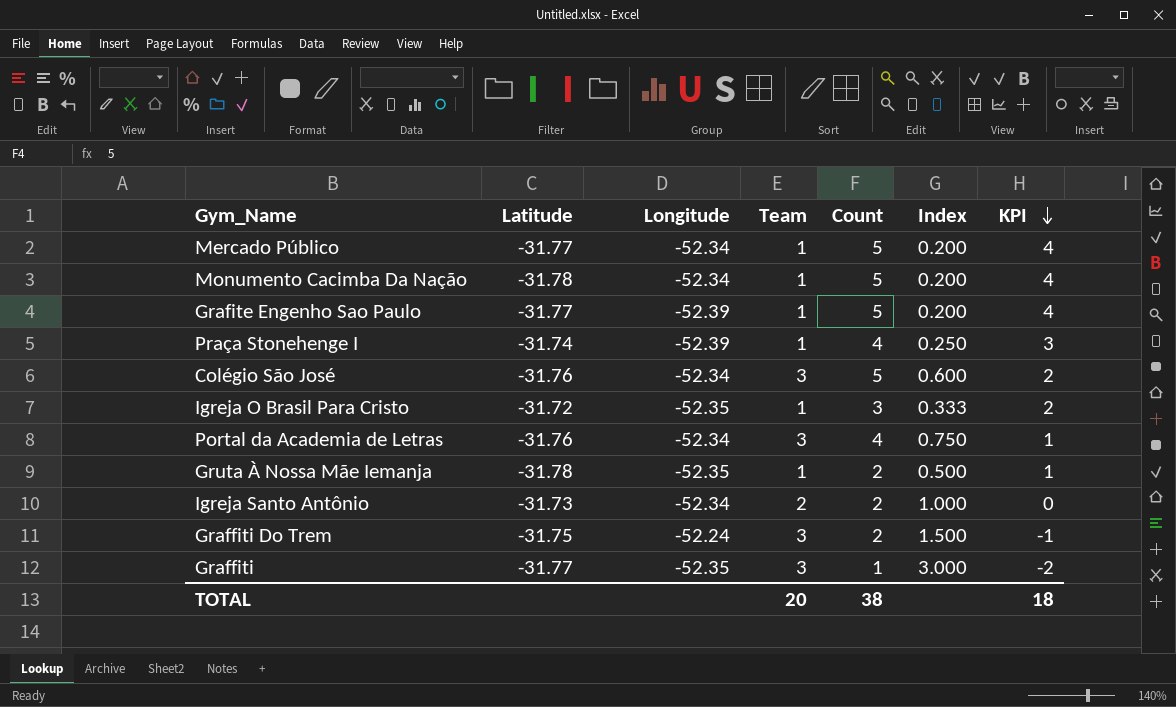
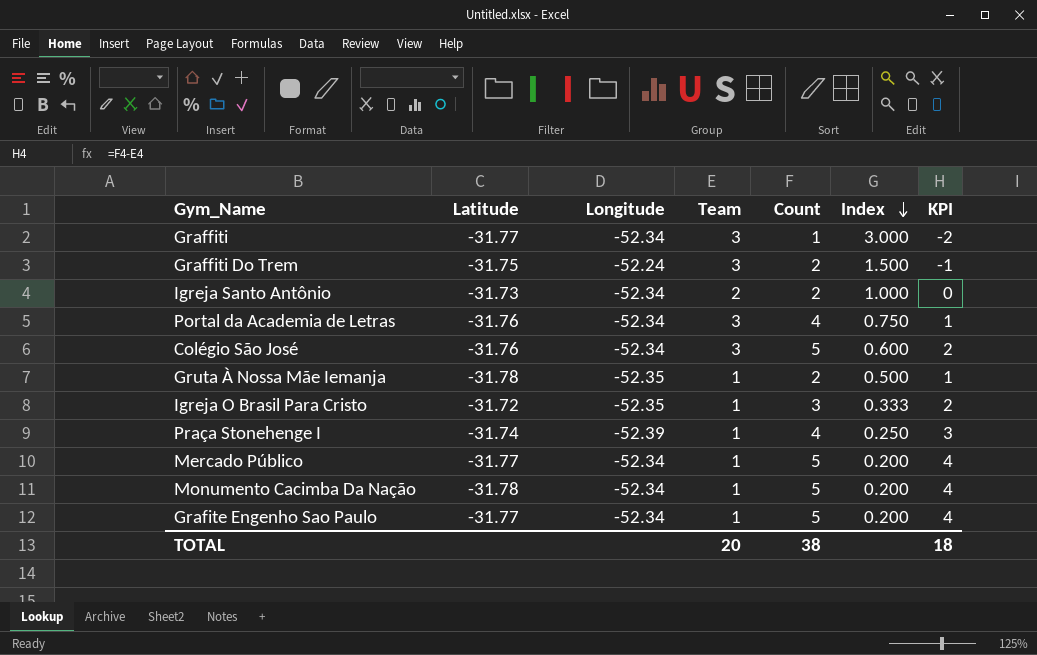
row order: KPI descending -> Index descending
Graffiti | Longitude: -52.35 -> -52.34
Grafite Engenho Sao Paulo | Longitude: -52.39 -> -52.34

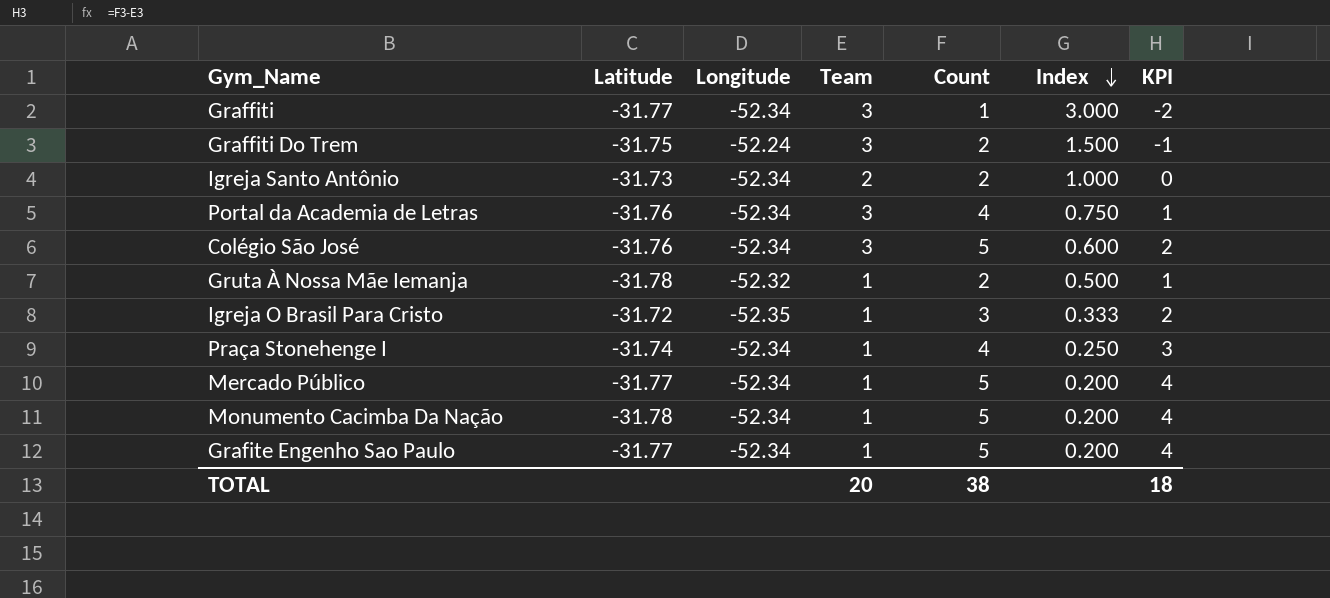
Gruta À Nossa Mãe Iemanja | Longitude: -52.35 -> -52.32
Praça Stonehenge I | Longitude: -52.39 -> -52.34

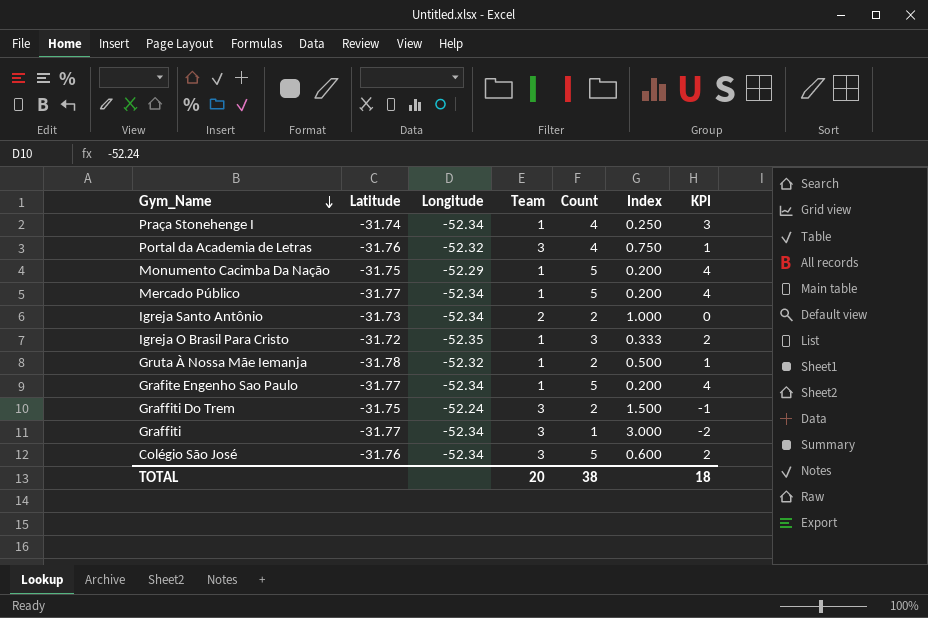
row order: Index descending -> Gym_Name descending
Portal da Academia de Letras | Longitude: -52.34 -> -52.32
Monumento Cacimba Da Nação | Latitude: -31.78 -> -31.75
Monumento Cacimba Da Nação | Longitude: -52.34 -> -52.29

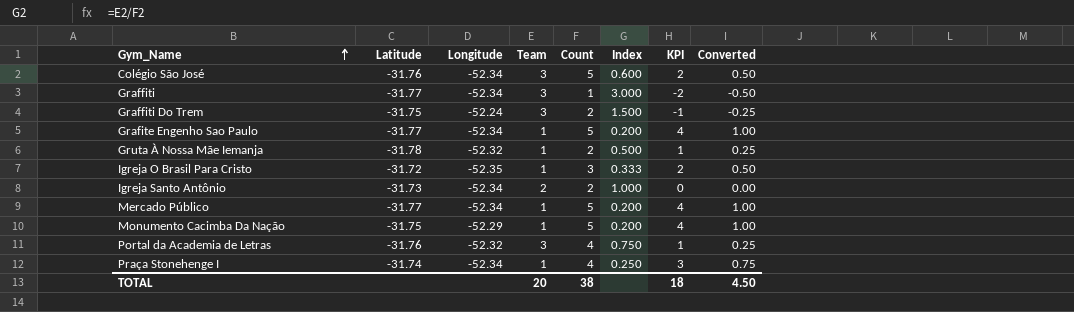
row order: Gym_Name descending -> Gym_Name ascending
column Converted | formula: none -> [KPI] * 0.25

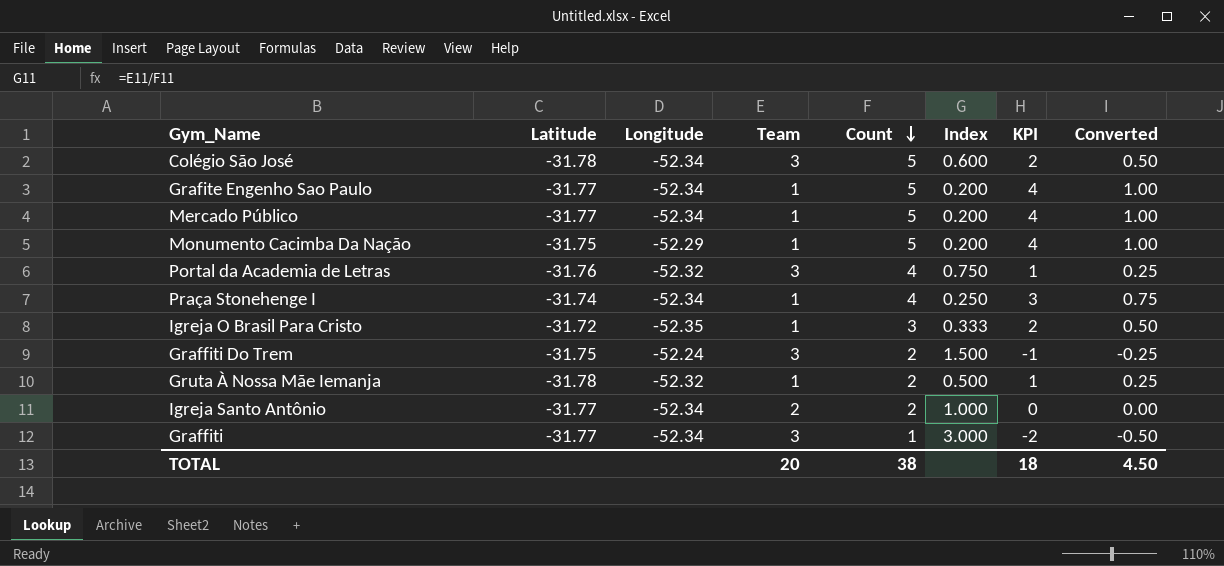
row order: Gym_Name ascending -> Count descending
Colégio São José | Latitude: -31.76 -> -31.78
Igreja Santo Antônio | Latitude: -31.73 -> -31.77

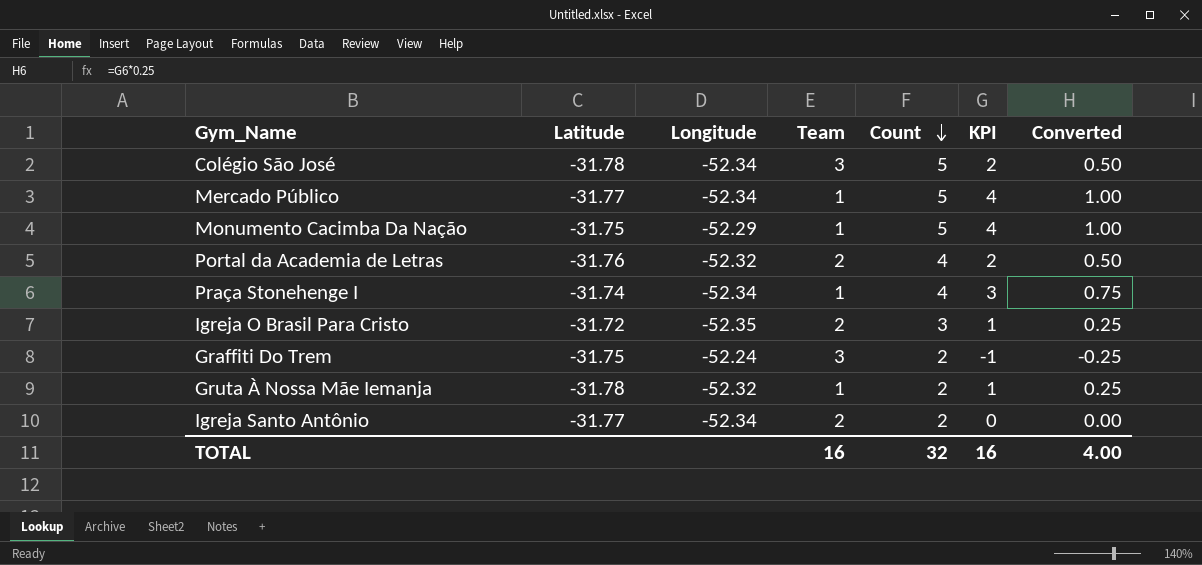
column Index | formula: [Team] / [Count] -> none
row Grafite Engenho Sao Paulo: -31.77 | -52.34 | 1 | 5 | 0.200 | 4 | 1.00 -> none
row Graffiti: -31.77 | -52.34 | 3 | 1 | 3.000 | -2 | -0.50 -> none
Portal da Academia de Letras | Team: 3 -> 2
Portal da Academia de Letras | KPI: 1 -> 2
Portal da Academia de Letras | Converted: 0.25 -> 0.50
Igreja O Brasil Para Cristo | Team: 1 -> 2
Igreja O Brasil Para Cristo | KPI: 2 -> 1
Igreja O Brasil Para Cristo | Converted: 0.50 -> 0.25
TOTAL | Team: 20 -> 16
TOTAL | Count: 38 -> 32
TOTAL | KPI: 18 -> 16
TOTAL | Converted: 4.50 -> 4.00

